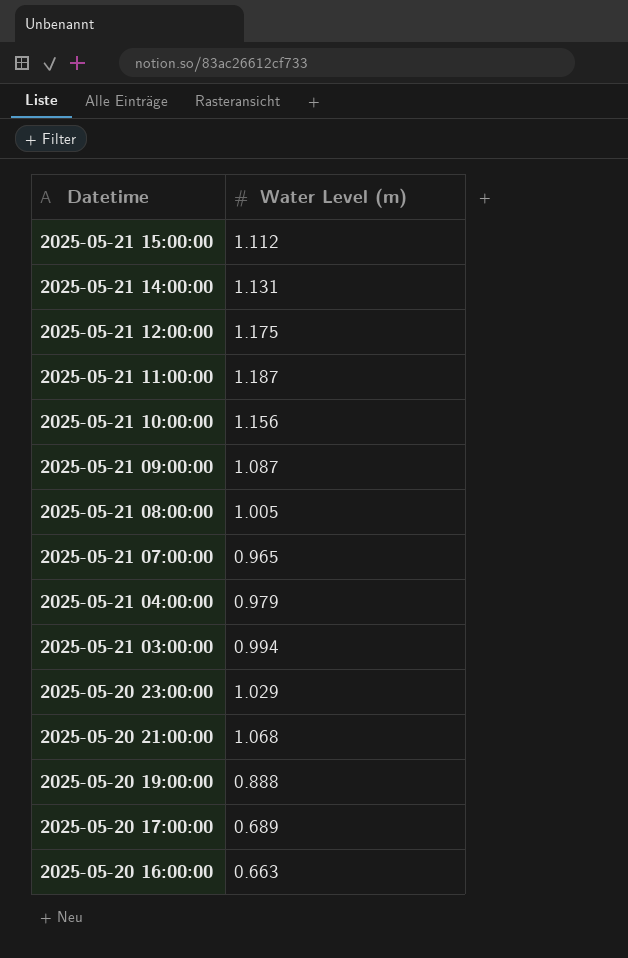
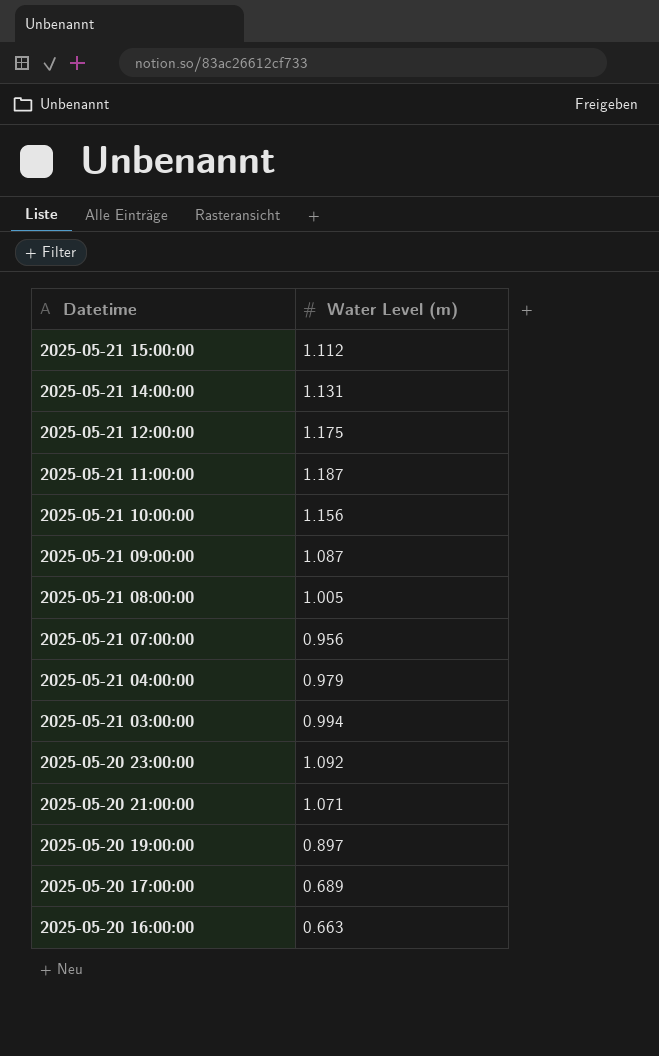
2025-05-21 07:00:00 | Water Level (m): 0.965 -> 0.956
2025-05-20 23:00:00 | Water Level (m): 1.029 -> 1.092
2025-05-20 21:00:00 | Water Level (m): 1.068 -> 1.071
2025-05-20 19:00:00 | Water Level (m): 0.888 -> 0.897

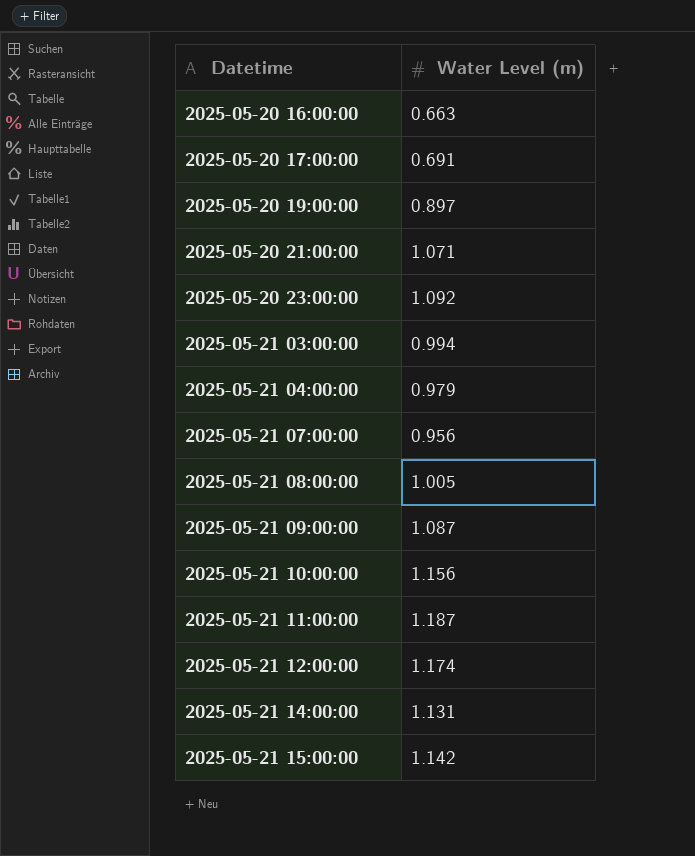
row order: Datetime descending -> Datetime ascending
2025-05-20 17:00:00 | Water Level (m): 0.689 -> 0.691
2025-05-21 12:00:00 | Water Level (m): 1.175 -> 1.174
2025-05-21 15:00:00 | Water Level (m): 1.112 -> 1.142

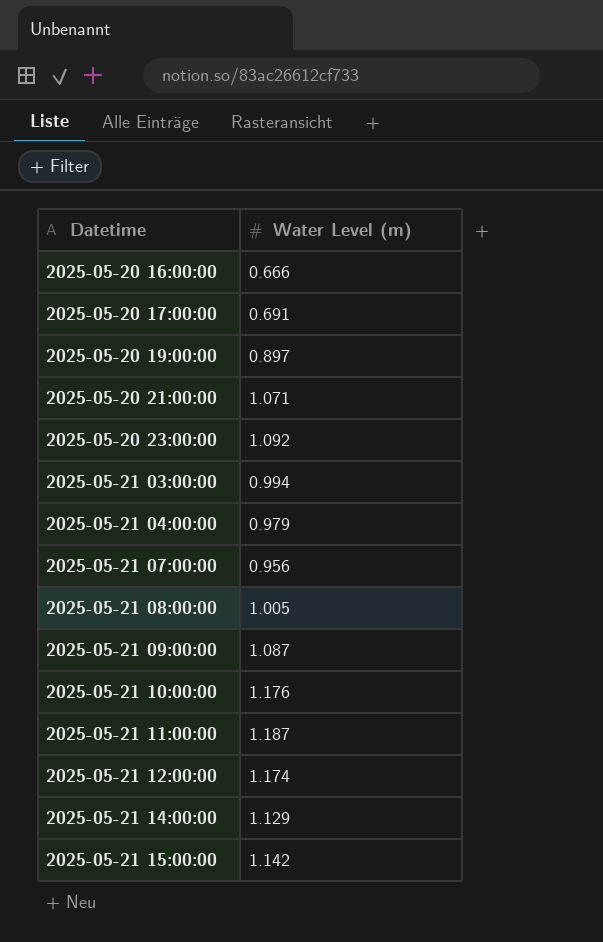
2025-05-20 16:00:00 | Water Level (m): 0.663 -> 0.666
2025-05-21 10:00:00 | Water Level (m): 1.156 -> 1.176
2025-05-21 14:00:00 | Water Level (m): 1.131 -> 1.129

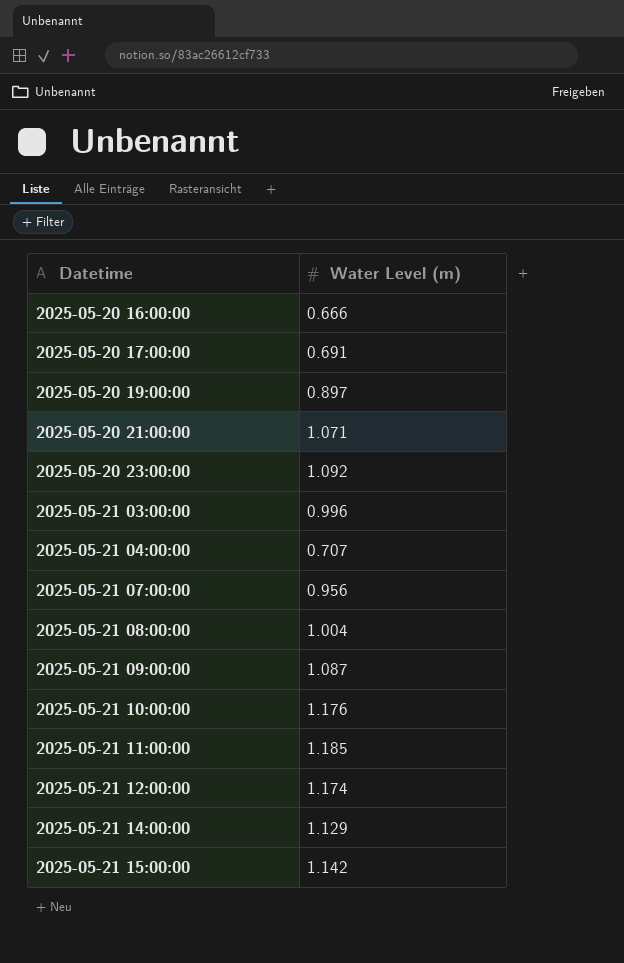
2025-05-21 03:00:00 | Water Level (m): 0.994 -> 0.996
2025-05-21 04:00:00 | Water Level (m): 0.979 -> 0.707
2025-05-21 08:00:00 | Water Level (m): 1.005 -> 1.004
2025-05-21 11:00:00 | Water Level (m): 1.187 -> 1.185

